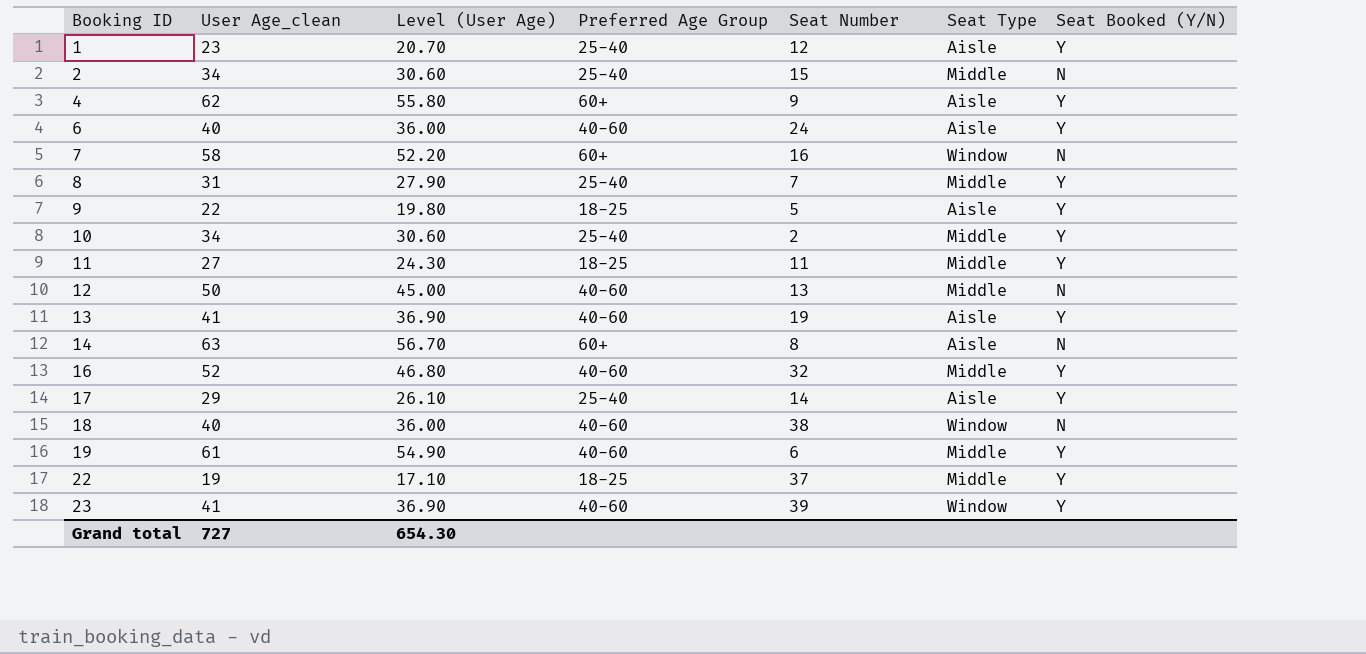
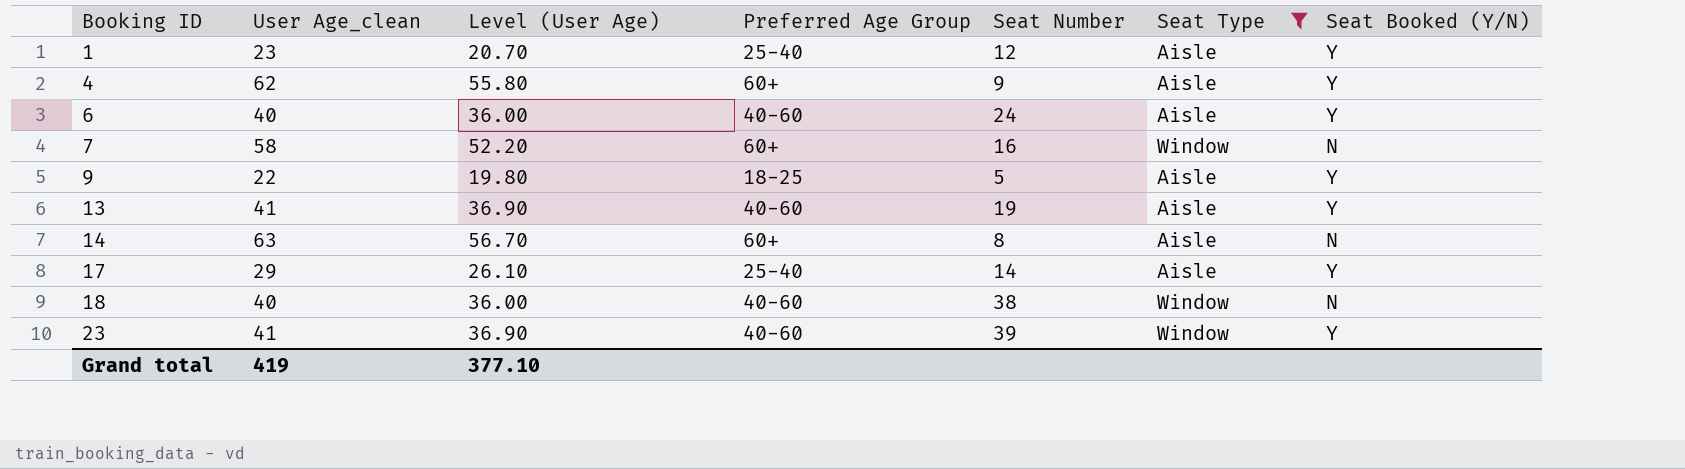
filter: none -> Seat Type != Middle
Grand total | User Age_clean: 727 -> 419
Grand total | Level (User Age): 654.30 -> 377.10

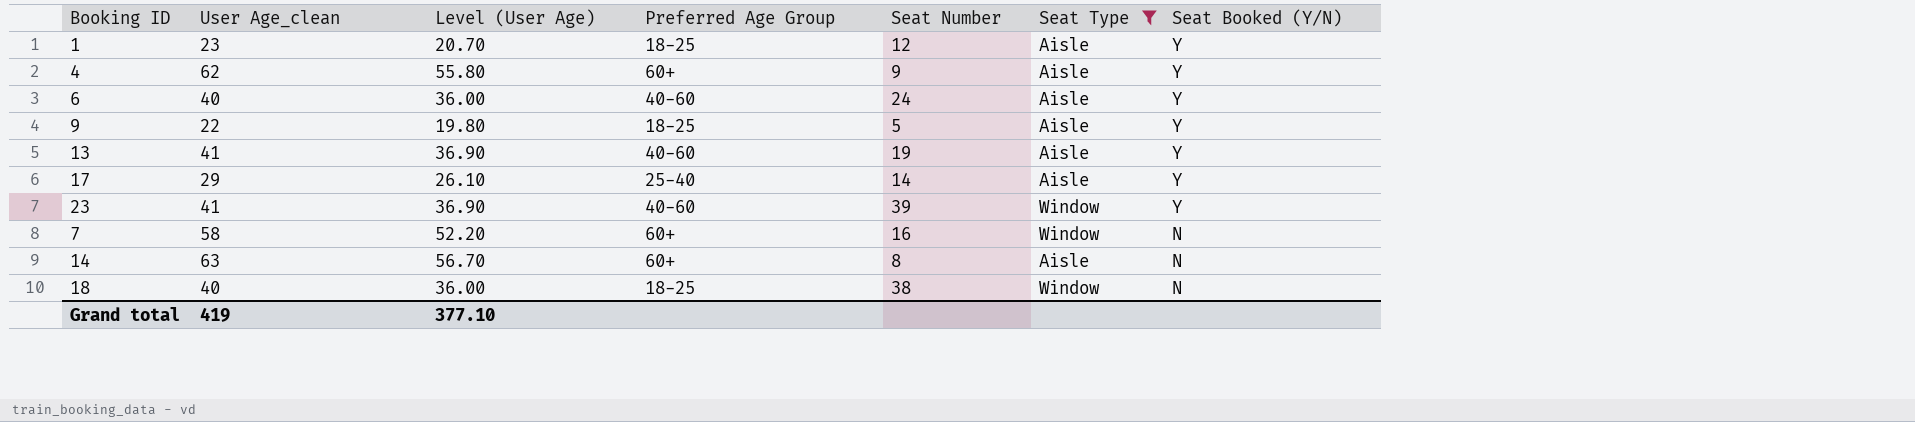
row order: Booking ID ascending -> Seat Booked (Y/N) descending
1 | Preferred Age Group: 25-40 -> 18-25
18 | Preferred Age Group: 40-60 -> 18-25

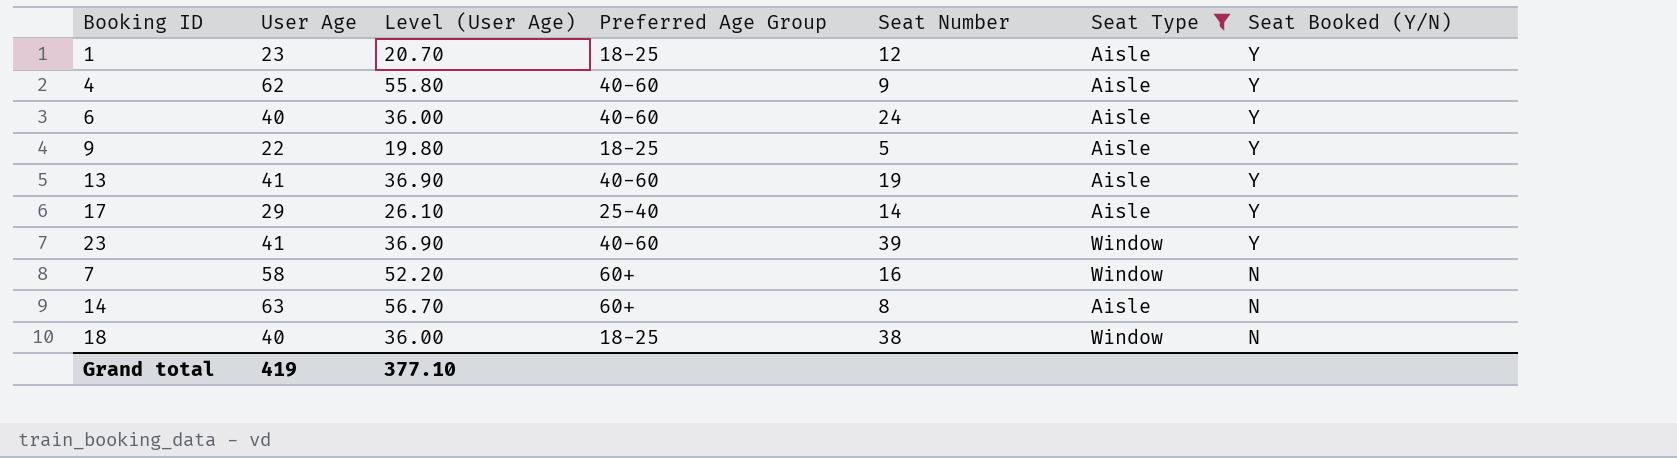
column name: User Age_clean -> User Age
4 | Preferred Age Group: 60+ -> 40-60

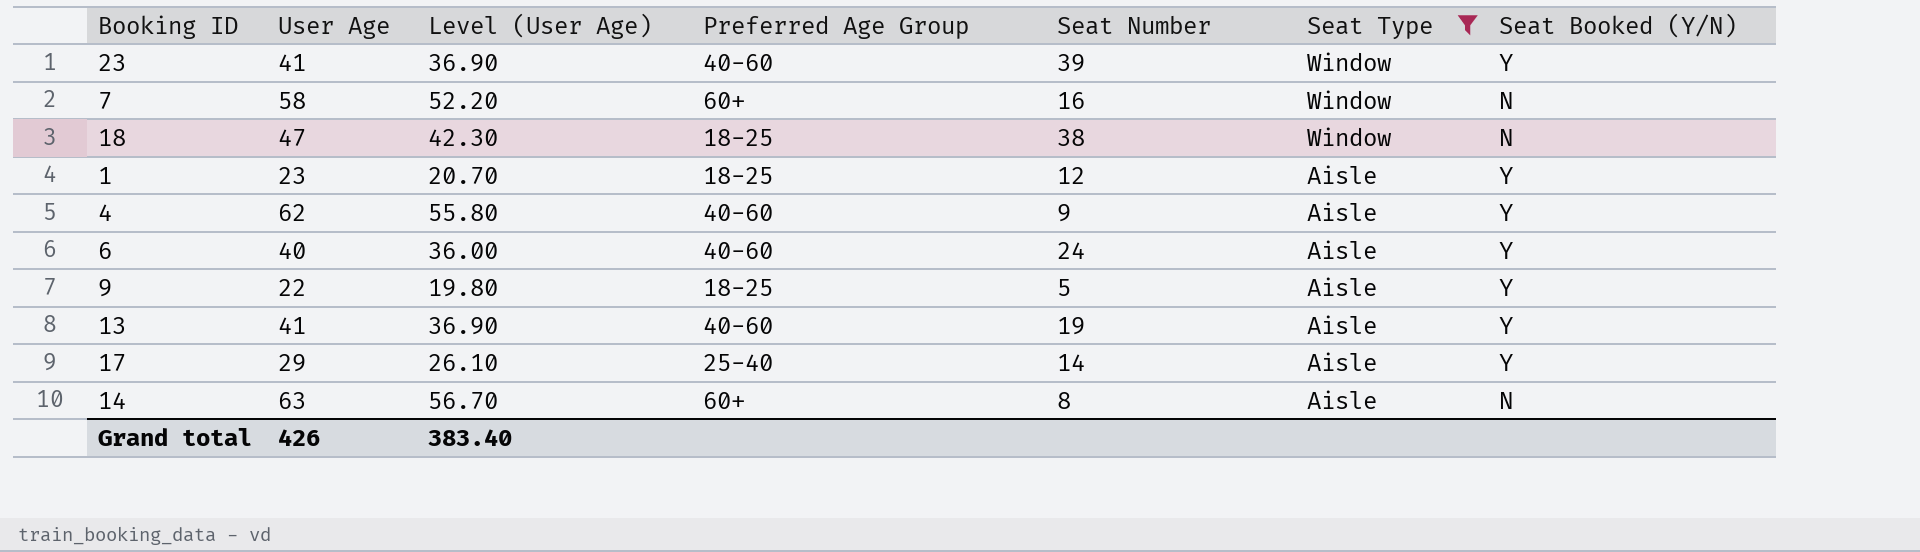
row order: Seat Booked (Y/N) descending -> Seat Type descending
18 | User Age: 40 -> 47
18 | Level (User Age): 36.00 -> 42.30
Grand total | User Age: 419 -> 426
Grand total | Level (User Age): 377.10 -> 383.40

